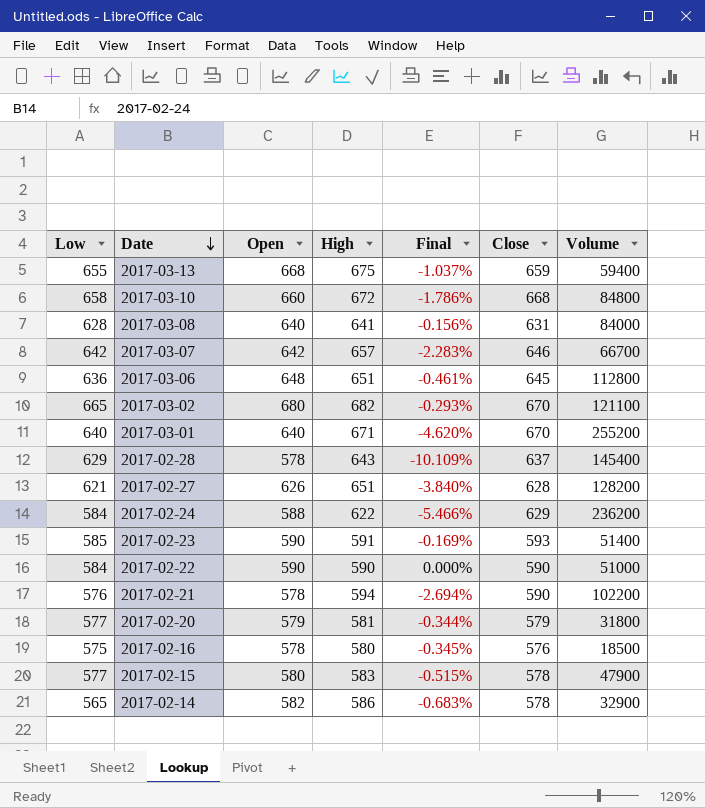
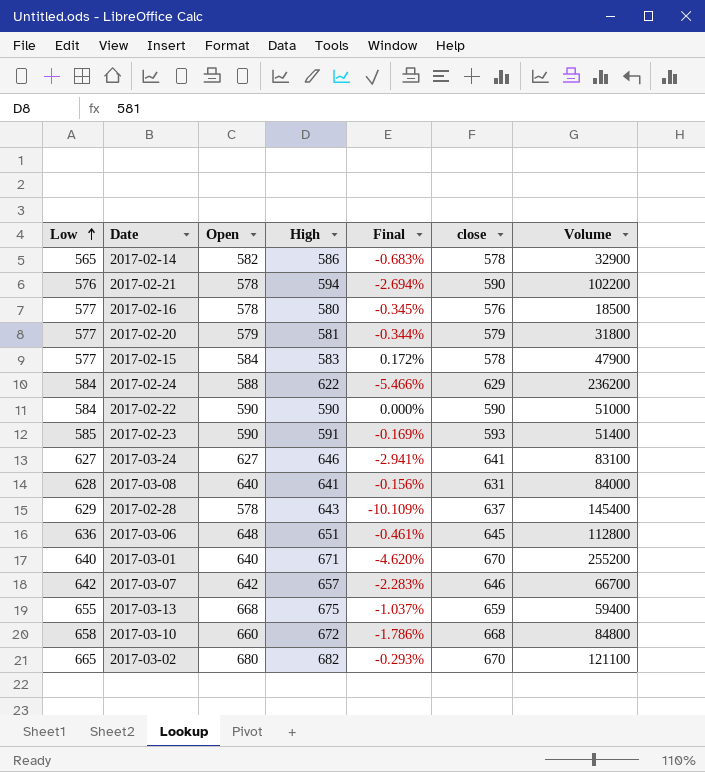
row order: Date descending -> Low ascending
column name: Close -> close
row 2017-02-27: 621 | 626 | 651 | -3.840% | 628 | 128200 -> none
2017-02-16 | Low: 575 -> 577
2017-02-15 | Open: 580 -> 584
2017-02-15 | Final: -0.515% -> 0.172%
row 2017-03-24: none -> 627 | 627 | 646 | -2.941% | 641 | 83100

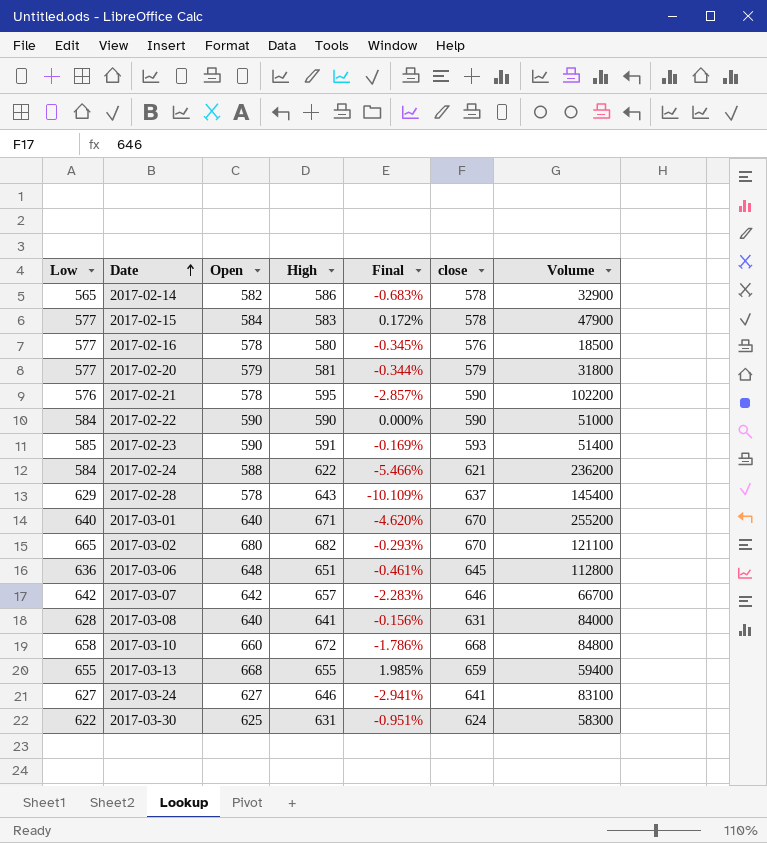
row order: Low ascending -> Date ascending
2017-02-21 | High: 594 -> 595
2017-02-21 | Final: -2.694% -> -2.857%
2017-02-24 | close: 629 -> 621
2017-03-13 | High: 675 -> 655
2017-03-13 | Final: -1.037% -> 1.985%
row 2017-03-30: none -> 622 | 625 | 631 | -0.951% | 624 | 58300

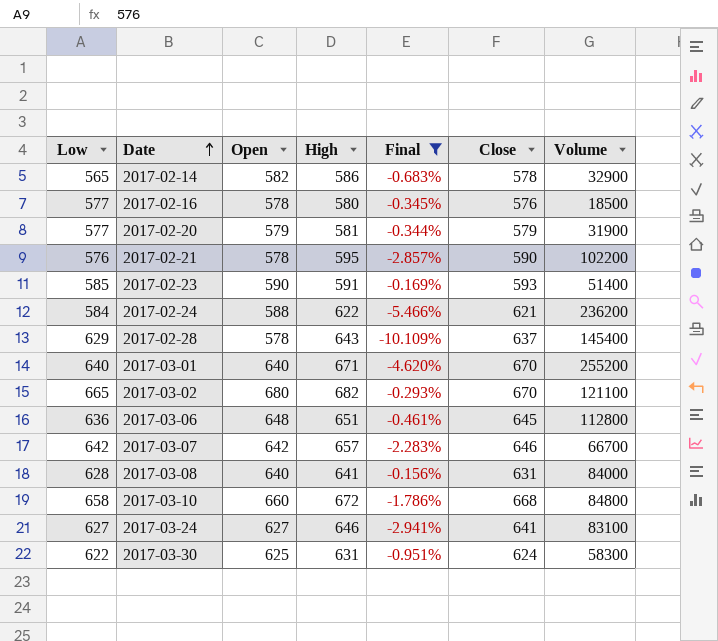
filter: none -> Final <= -0.156%
column name: close -> Close
2017-02-20 | Volume: 31800 -> 31900

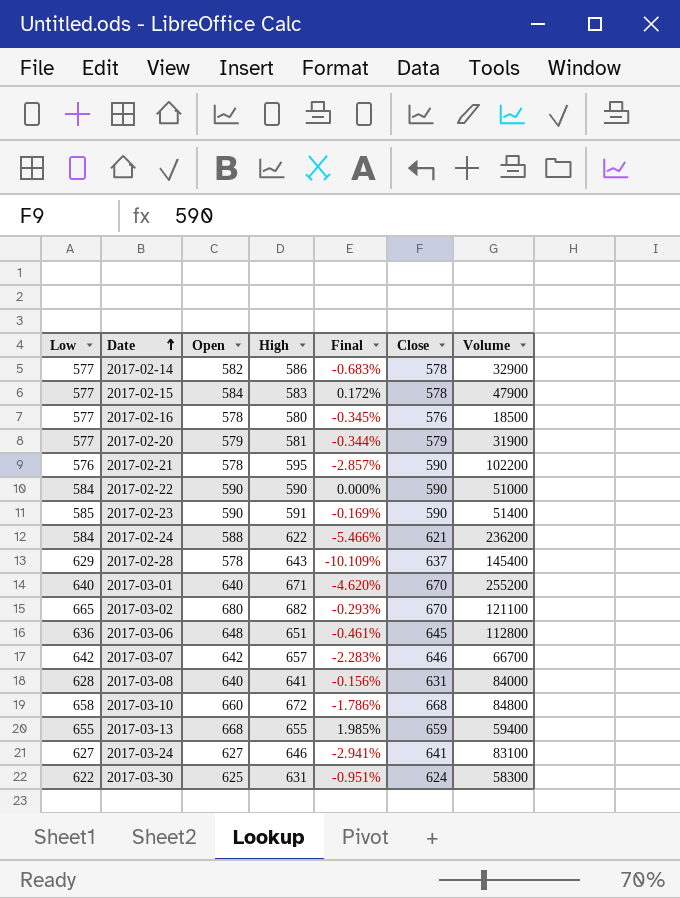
filter: Final <= -0.156% -> none
2017-02-14 | Low: 565 -> 577
2017-02-23 | Close: 593 -> 590

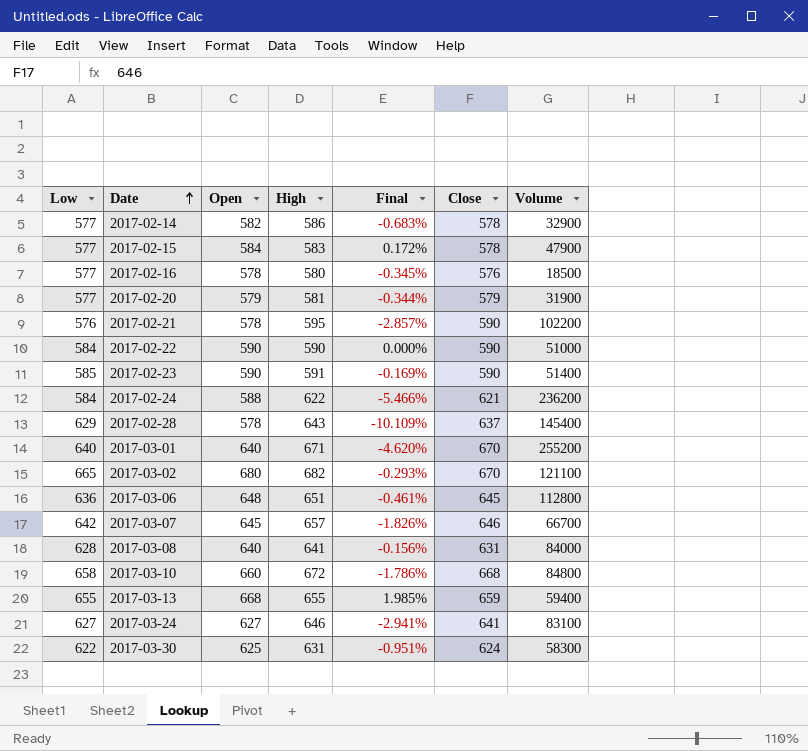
2017-03-07 | Open: 642 -> 645
2017-03-07 | Final: -2.283% -> -1.826%

